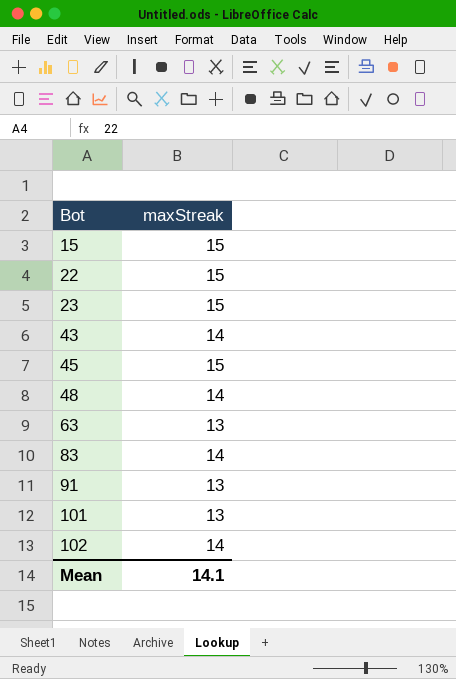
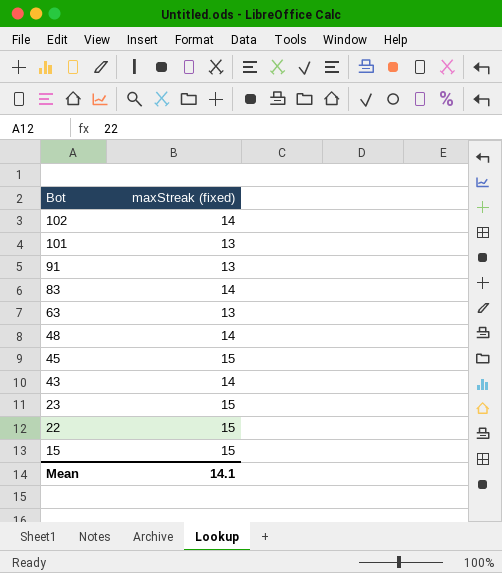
row order: Bot ascending -> Bot descending
column name: maxStreak -> maxStreak (fixed)

